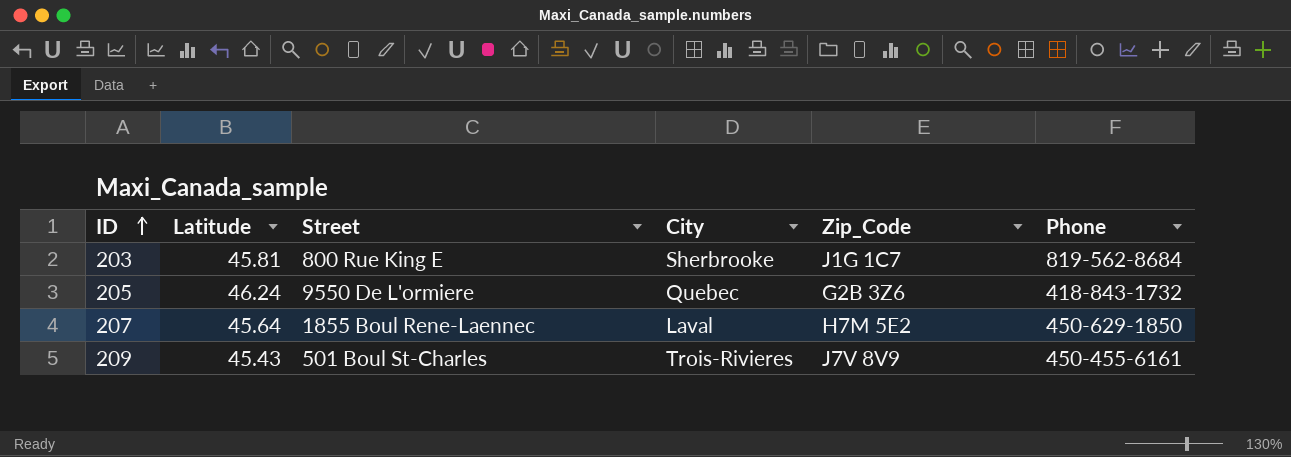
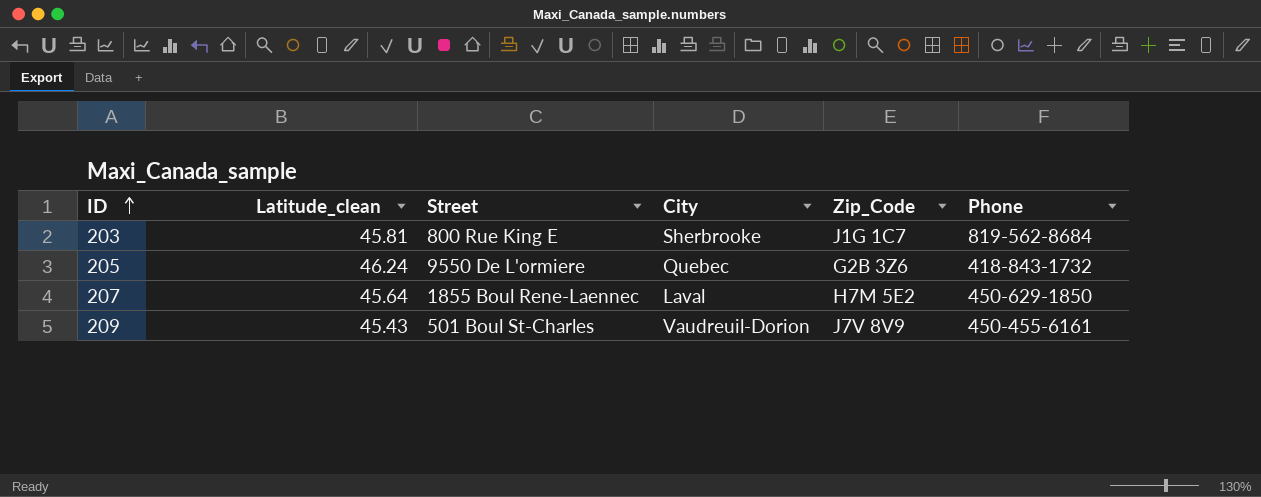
column name: Latitude -> Latitude_clean
209 | City: Trois-Rivieres -> Vaudreuil-Dorion

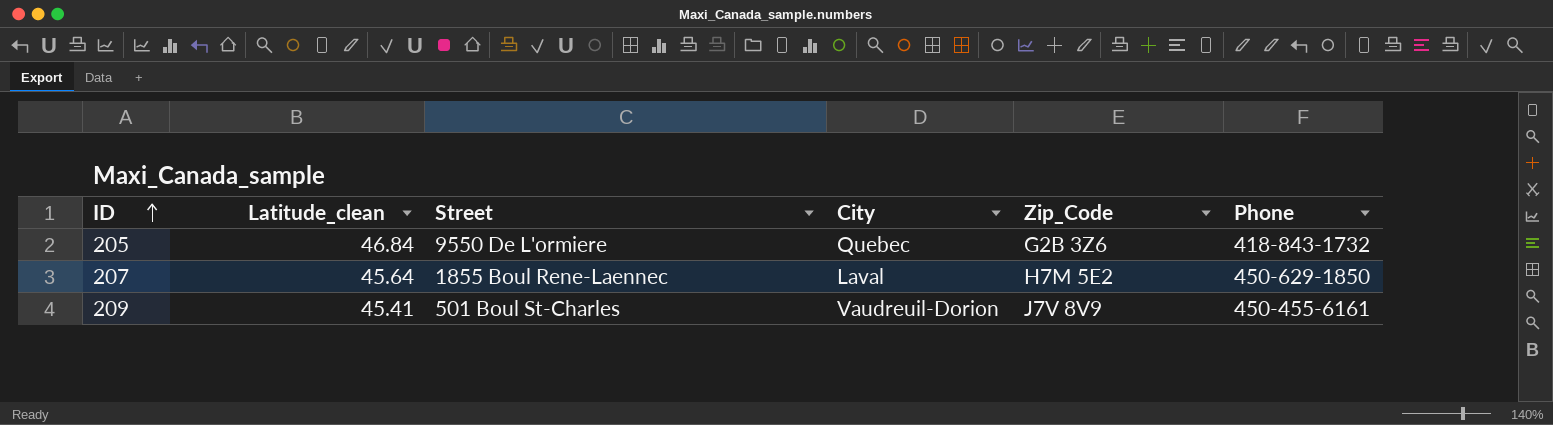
row 203: 45.81 | 800 Rue King E | Sherbrooke | J1G 1C7 | 819-562-8684 -> none
205 | Latitude_clean: 46.24 -> 46.84
209 | Latitude_clean: 45.43 -> 45.41

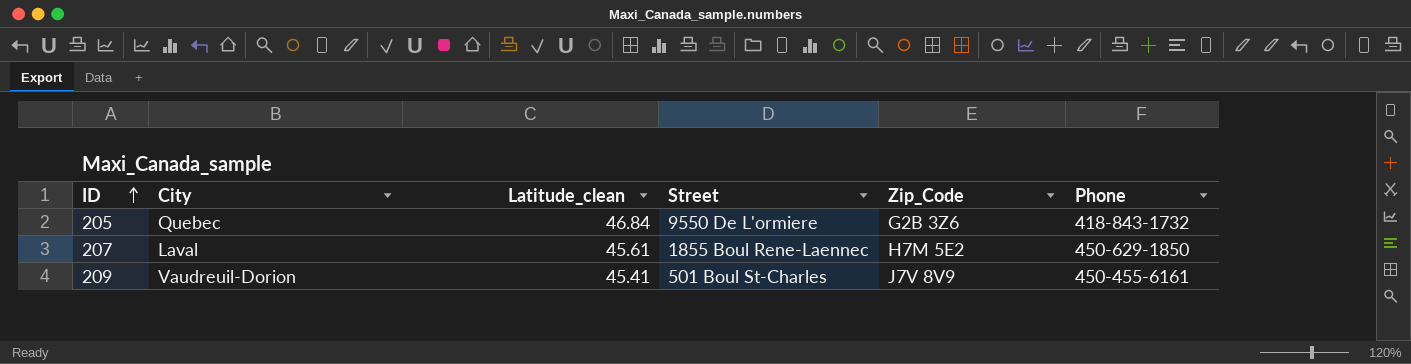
column City | position: 4 -> 2
207 | Latitude_clean: 45.64 -> 45.61

